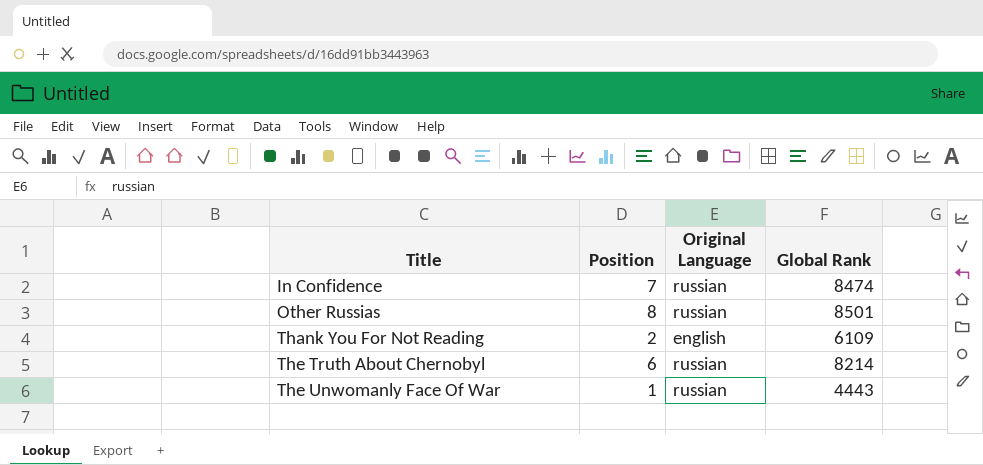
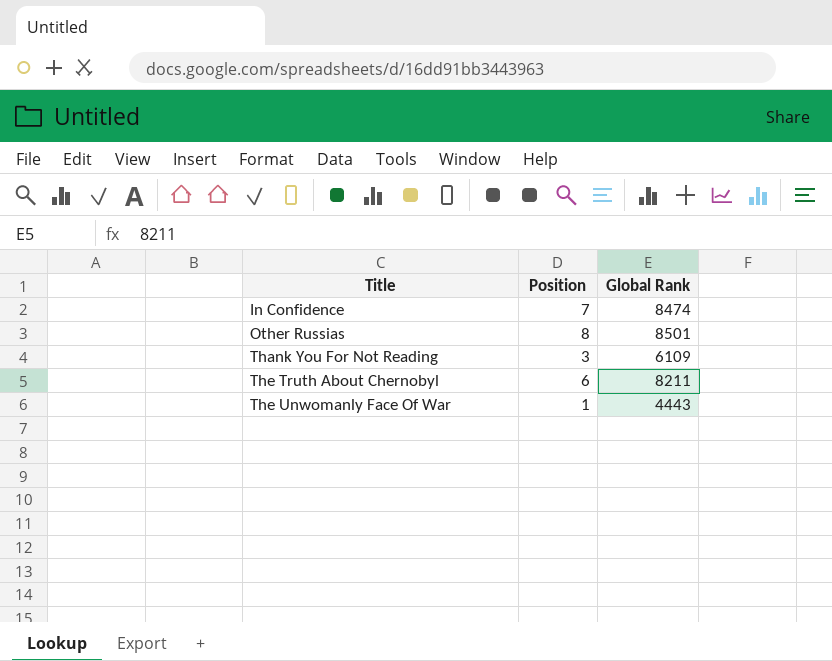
column Original Language | position: 3 -> none
Thank You For Not Reading | Position: 2 -> 3
The Truth About Chernobyl | Global Rank: 8214 -> 8211

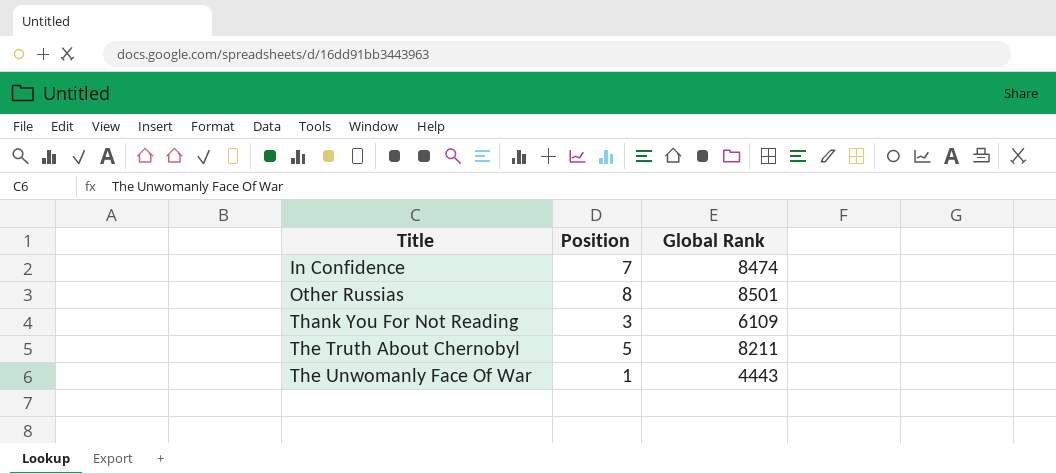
The Truth About Chernobyl | Position: 6 -> 5

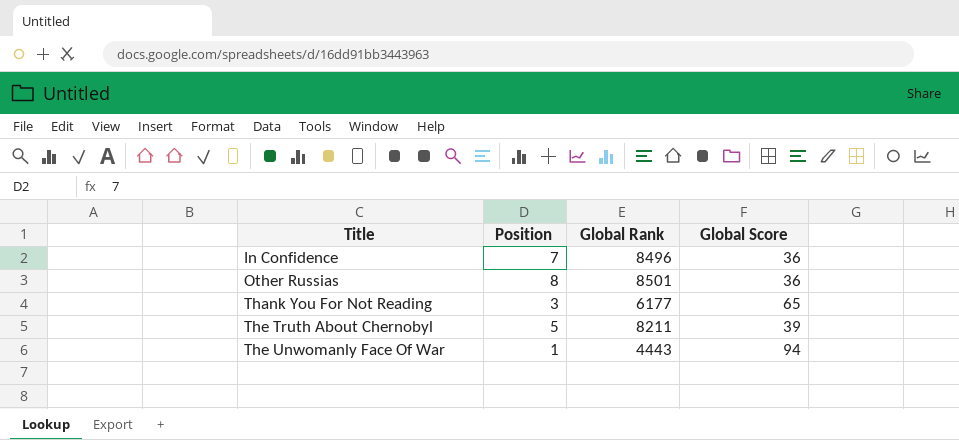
column Global Score | position: none -> 4
In Confidence | Global Rank: 8474 -> 8496
Thank You For Not Reading | Global Rank: 6109 -> 6177

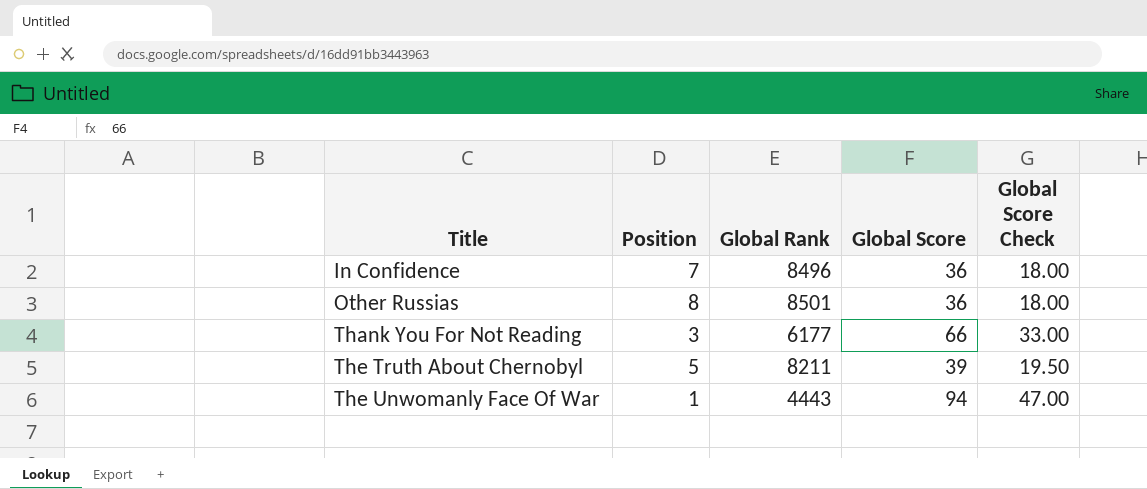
column Global Score Check | formula: none -> [Global Score] * 0.5
Thank You For Not Reading | Global Score: 65 -> 66

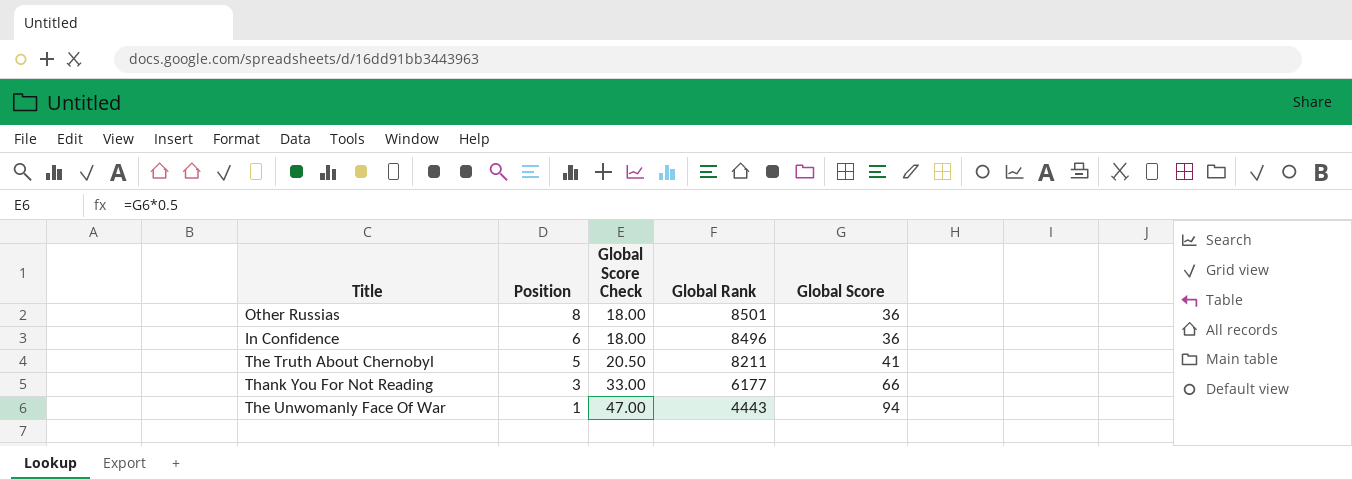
row order: Title ascending -> Position descending
column Global Score Check | position: 5 -> 3
In Confidence | Position: 7 -> 6
The Truth About Chernobyl | Global Score Check: 19.50 -> 20.50
The Truth About Chernobyl | Global Score: 39 -> 41

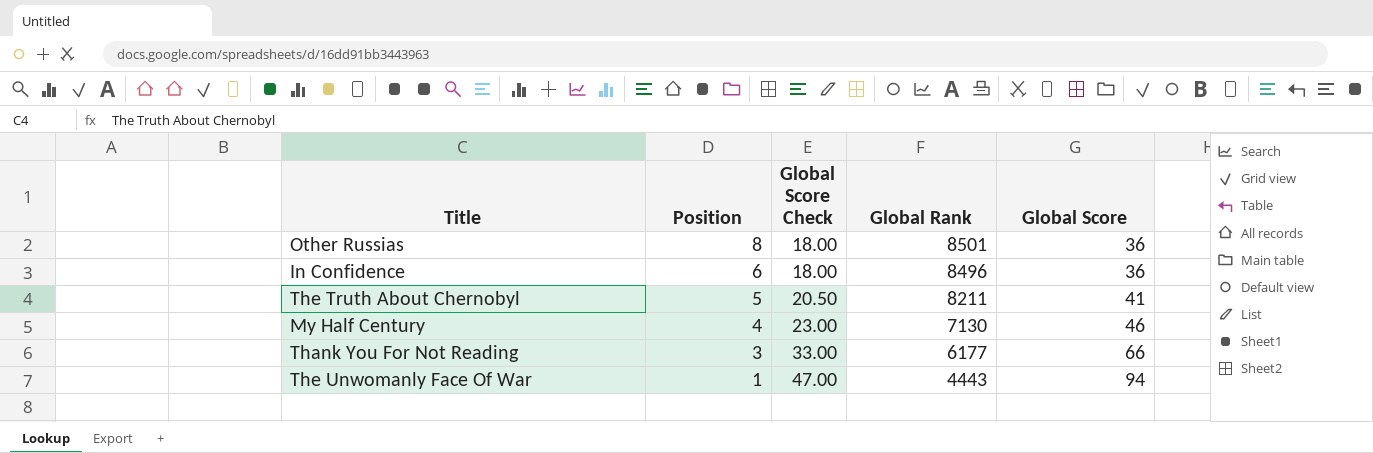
row My Half Century: none -> 4 | 23.00 | 7130 | 46

